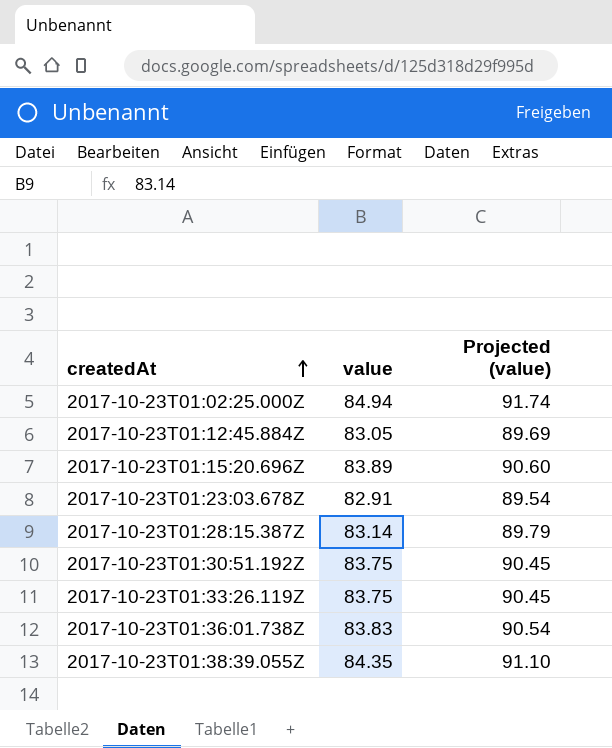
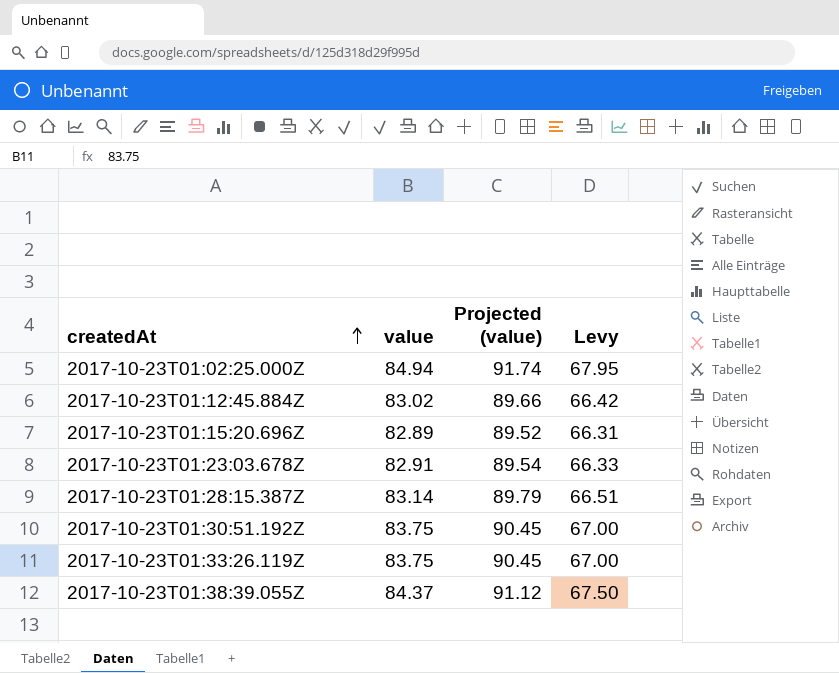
column Levy | formula: none -> [value] * 0.8
row 2017-10-23T01:36:01.738Z: 83.83 | 90.54 -> none
2017-10-23T01:12:45.884Z | value: 83.05 -> 83.02
2017-10-23T01:12:45.884Z | Projected (value): 89.69 -> 89.66
2017-10-23T01:15:20.696Z | value: 83.89 -> 82.89
2017-10-23T01:15:20.696Z | Projected (value): 90.60 -> 89.52
2017-10-23T01:38:39.055Z | value: 84.35 -> 84.37
2017-10-23T01:38:39.055Z | Projected (value): 91.10 -> 91.12

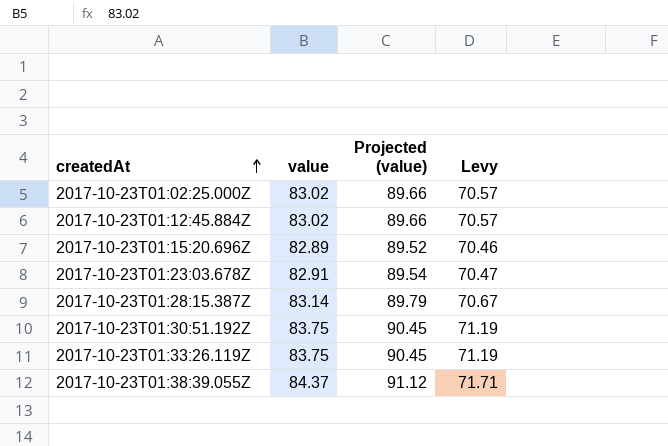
column Levy | formula: [value] * 0.8 -> [value] * 0.85
2017-10-23T01:02:25.000Z | value: 84.94 -> 83.02
2017-10-23T01:02:25.000Z | Projected (value): 91.74 -> 89.66

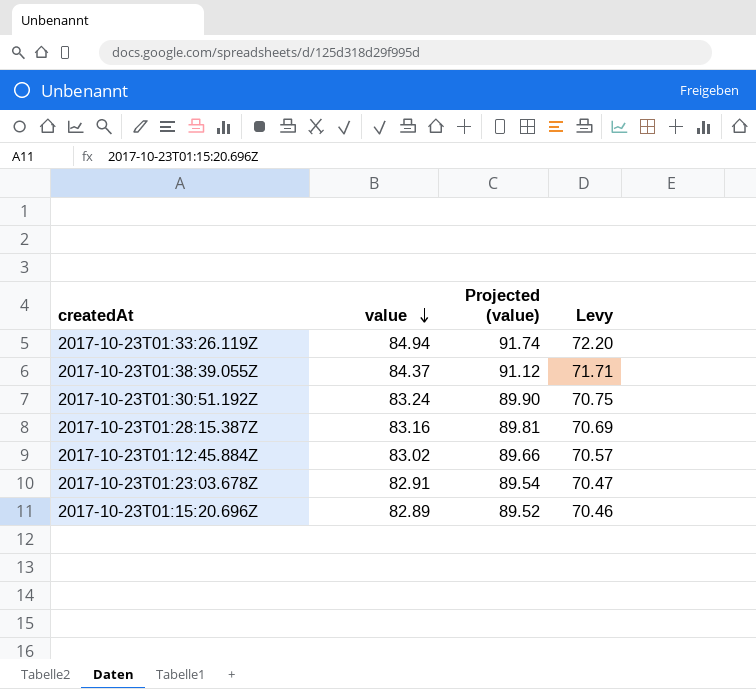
row order: createdAt ascending -> value descending
row 2017-10-23T01:02:25.000Z: 83.02 | 89.66 | 70.57 -> none
2017-10-23T01:33:26.119Z | value: 83.75 -> 84.94
2017-10-23T01:33:26.119Z | Projected (value): 90.45 -> 91.74
2017-10-23T01:33:26.119Z | Levy: 71.19 -> 72.20
2017-10-23T01:30:51.192Z | value: 83.75 -> 83.24
2017-10-23T01:30:51.192Z | Projected (value): 90.45 -> 89.90
2017-10-23T01:30:51.192Z | Levy: 71.19 -> 70.75
2017-10-23T01:28:15.387Z | value: 83.14 -> 83.16
2017-10-23T01:28:15.387Z | Projected (value): 89.79 -> 89.81
2017-10-23T01:28:15.387Z | Levy: 70.67 -> 70.69

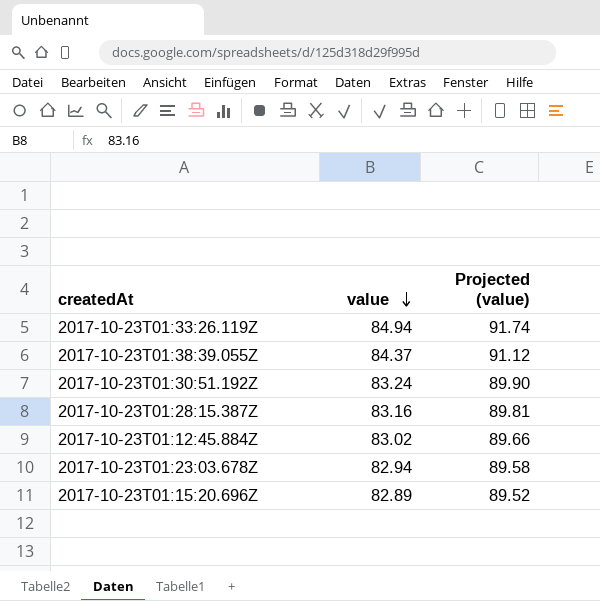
column Levy | formula: [value] * 0.85 -> none
2017-10-23T01:23:03.678Z | value: 82.91 -> 82.94
2017-10-23T01:23:03.678Z | Projected (value): 89.54 -> 89.58

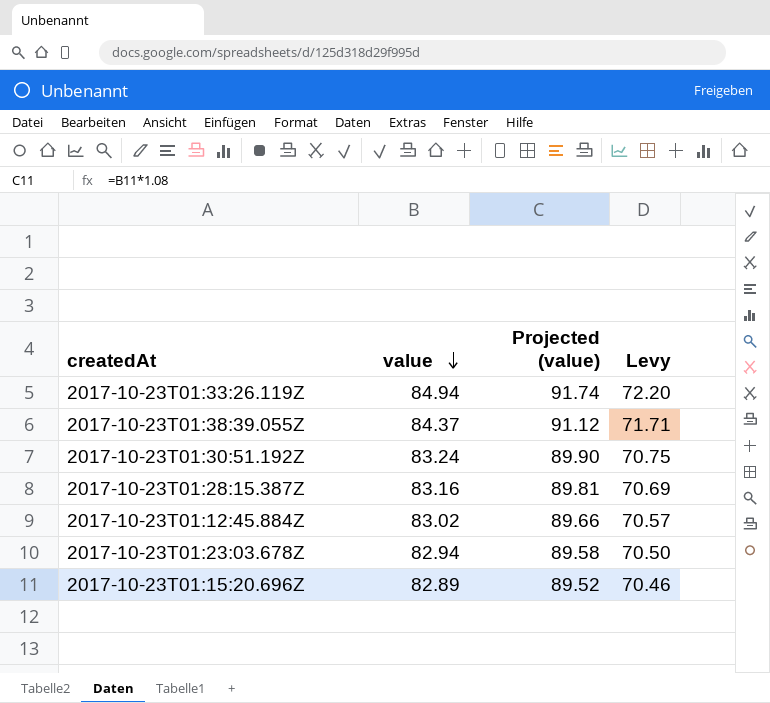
column Levy | formula: none -> [value] * 0.85

